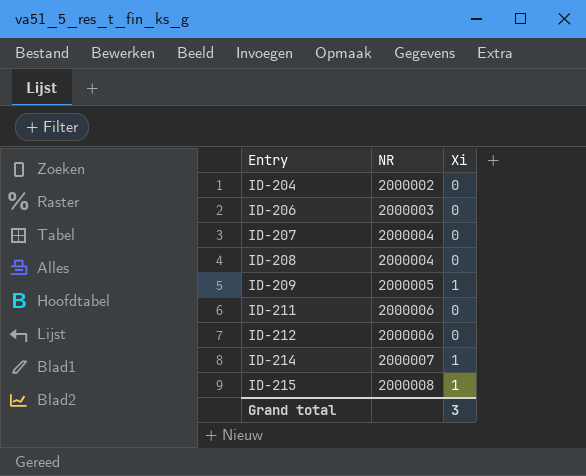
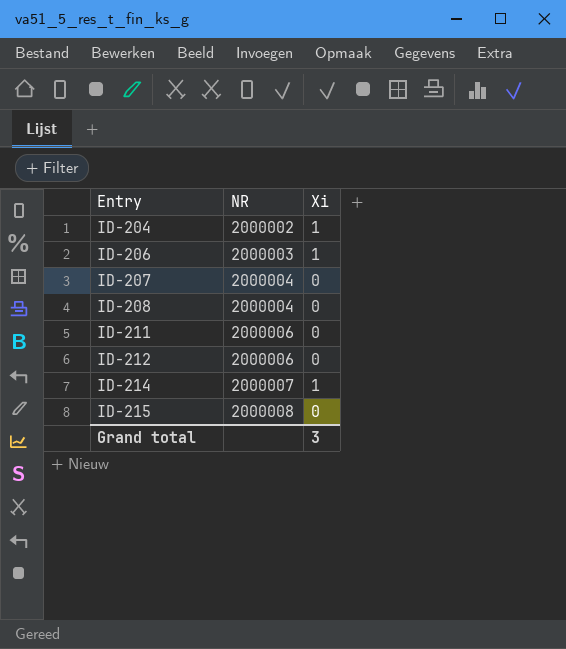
row ID-209: 2000005 | 1 -> none
ID-204 | Xi: 0 -> 1
ID-206 | Xi: 0 -> 1
ID-215 | Xi: 1 -> 0

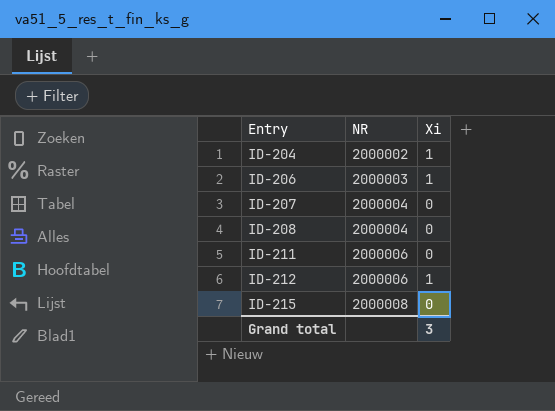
row ID-214: 2000007 | 1 -> none
ID-212 | Xi: 0 -> 1

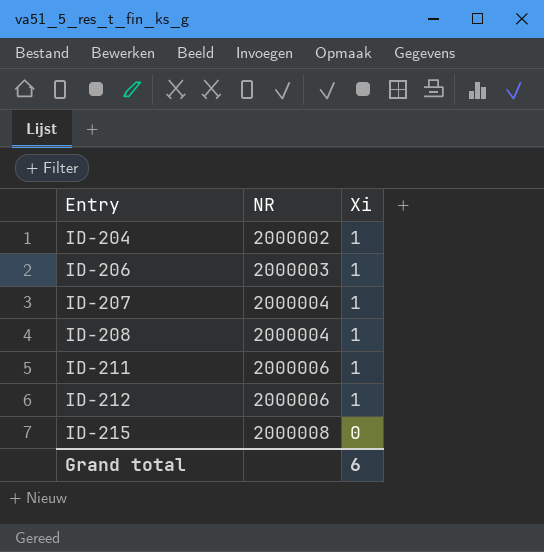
ID-207 | Xi: 0 -> 1
ID-208 | Xi: 0 -> 1
ID-211 | Xi: 0 -> 1
Grand total | Xi: 3 -> 6

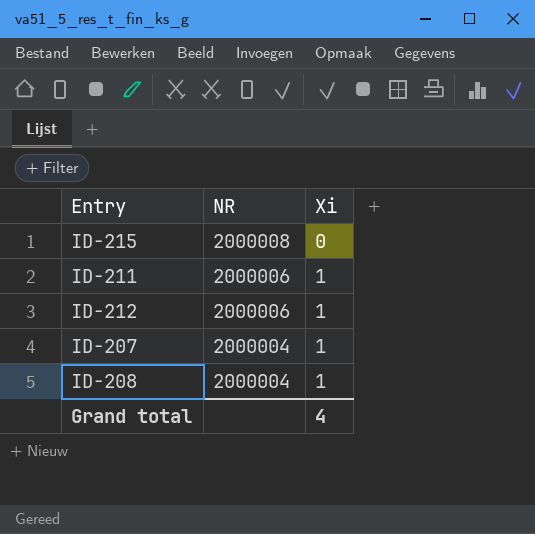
row order: Entry ascending -> NR descending
row ID-204: 2000002 | 1 -> none
row ID-206: 2000003 | 1 -> none
Grand total | Xi: 6 -> 4

